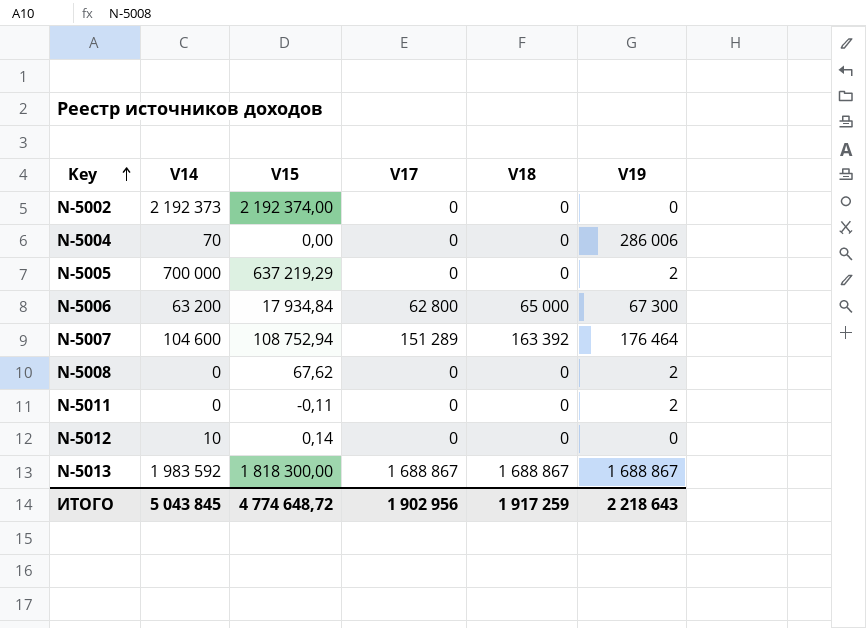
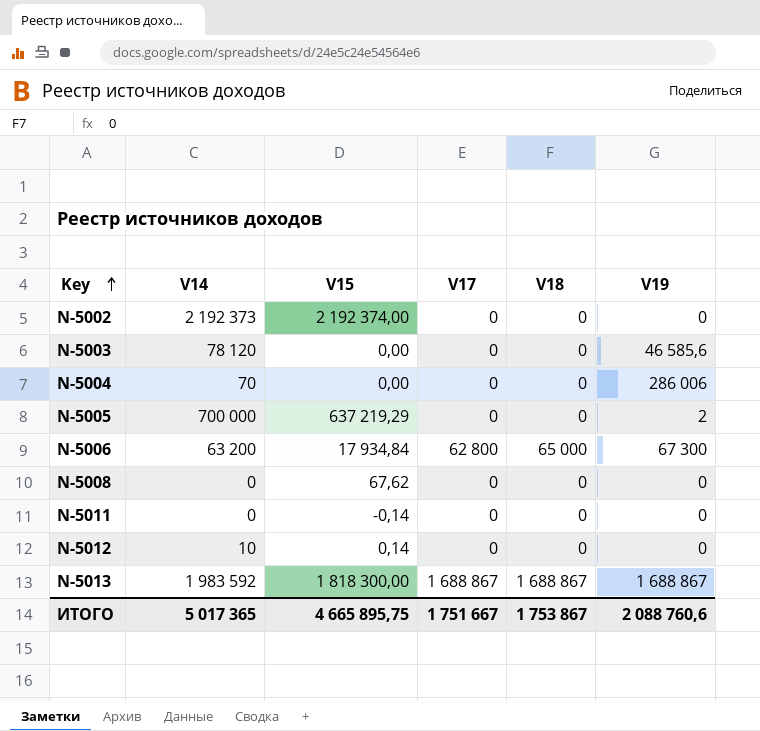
row N-5007: 104 600 | 108 752,94 | 151 289 | 163 392 | 176 464 -> none
row N-5003: none -> 78 120 | 0,00 | 0 | 0 | 46 585,6
N-5008 | V19: 2 -> 0
N-5011 | V15: -0,11 -> -0,14
N-5011 | V19: 2 -> 0
ИТОГО | V14: 5 043 845 -> 5 017 365
ИТОГО | V15: 4 774 648,72 -> 4 665 895,75
ИТОГО | V17: 1 902 956 -> 1 751 667
ИТОГО | V18: 1 917 259 -> 1 753 867
ИТОГО | V19: 2 218 643 -> 2 088 760,6

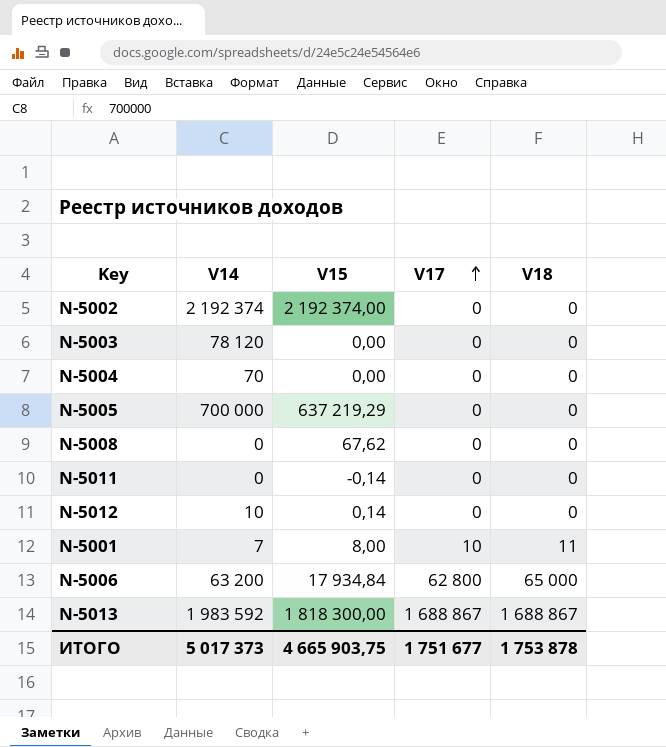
row order: Key ascending -> V17 ascending
column V19 | position: 6 -> none
N-5002 | V14: 2 192 373 -> 2 192 374
row N-5001: none -> 7 | 8,00 | 10 | 11
ИТОГО | V14: 5 017 365 -> 5 017 373
ИТОГО | V15: 4 665 895,75 -> 4 665 903,75
ИТОГО | V17: 1 751 667 -> 1 751 677
ИТОГО | V18: 1 753 867 -> 1 753 878

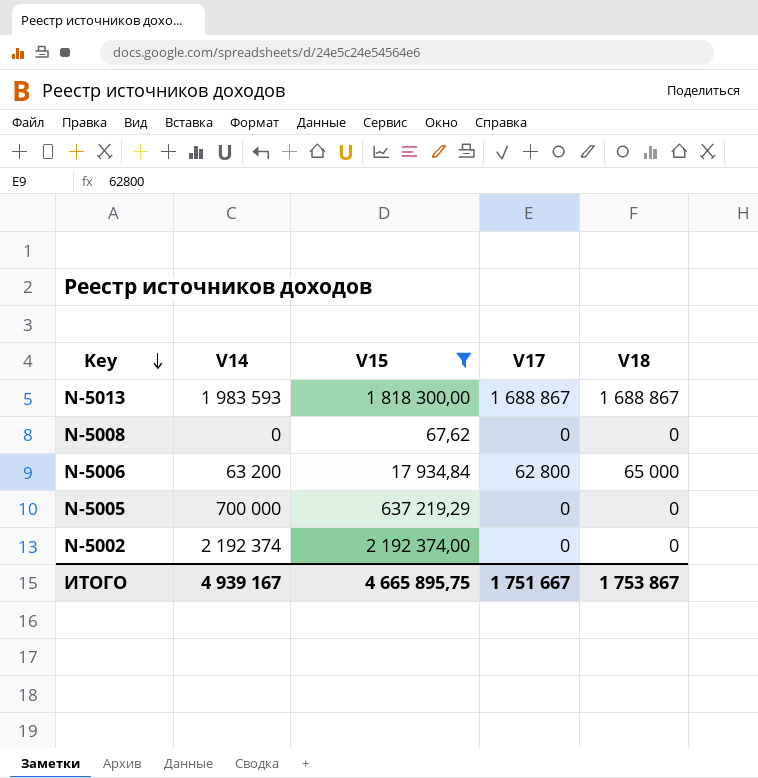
filter: none -> V15 >= 67,62
row order: V17 ascending -> Key descending
N-5013 | V14: 1 983 592 -> 1 983 593
ИТОГО | V14: 5 017 373 -> 4 939 167
ИТОГО | V15: 4 665 903,75 -> 4 665 895,75
ИТОГО | V17: 1 751 677 -> 1 751 667
ИТОГО | V18: 1 753 878 -> 1 753 867

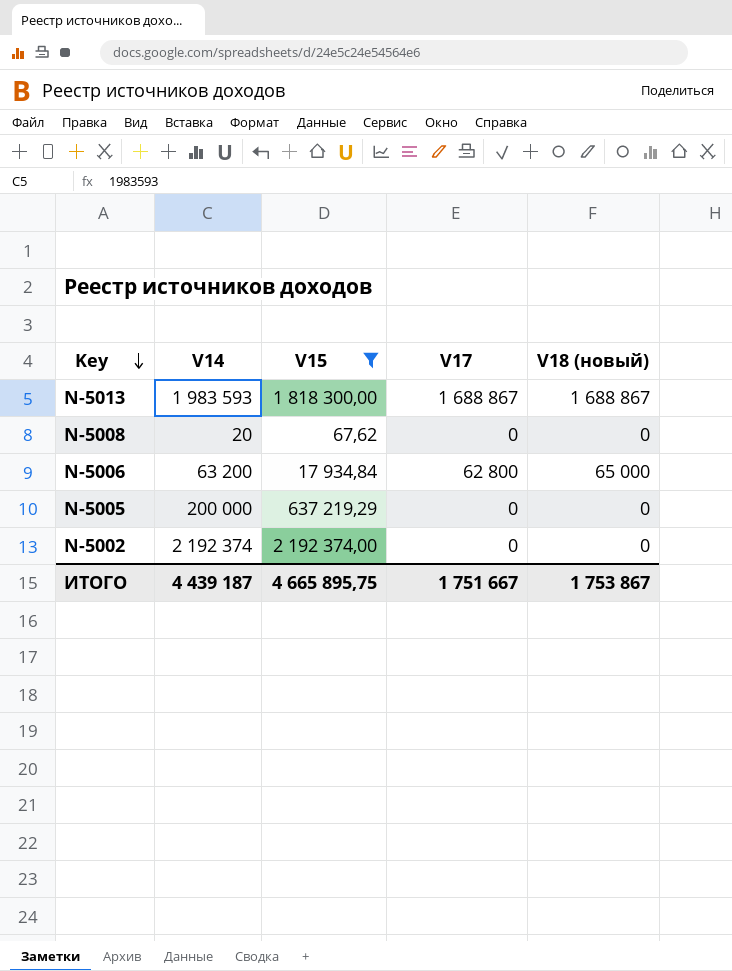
column name: V18 -> V18 (новый)
N-5008 | V14: 0 -> 20
N-5005 | V14: 700 000 -> 200 000
ИТОГО | V14: 4 939 167 -> 4 439 187

